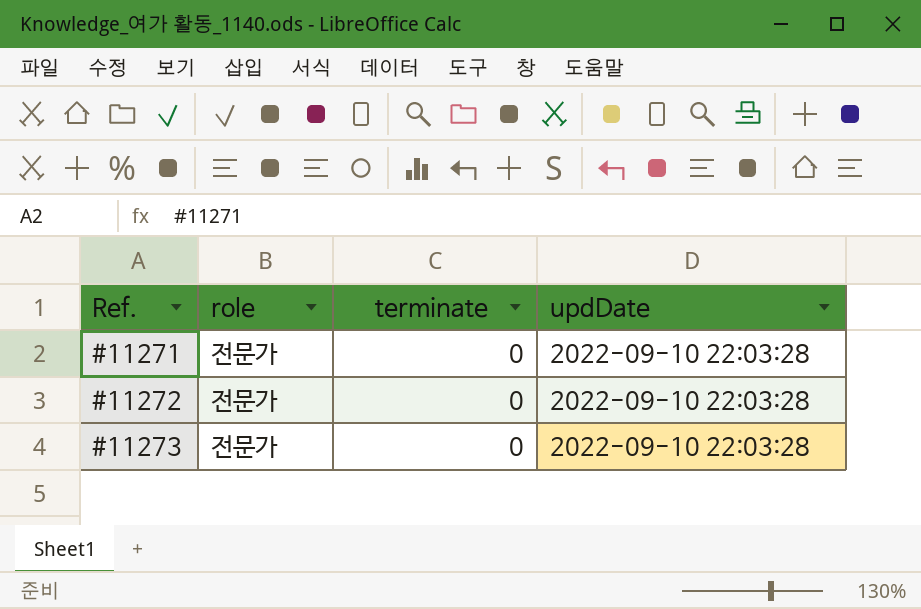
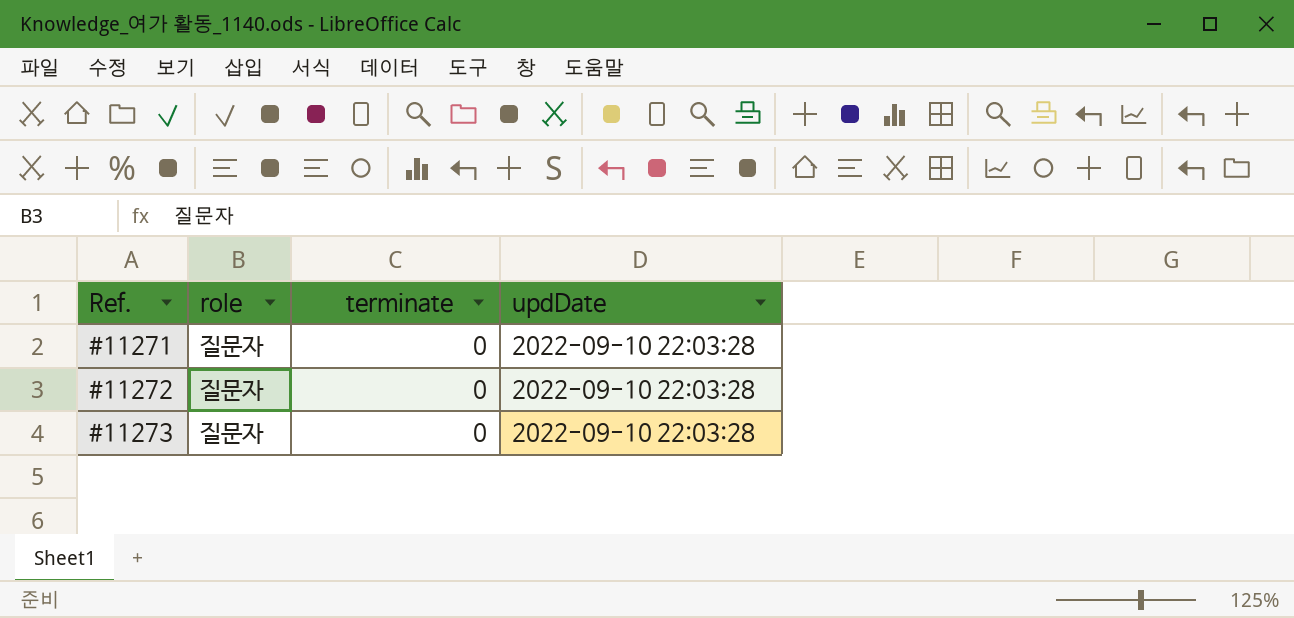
#11271 | role: 전문가 -> 질문자
#11272 | role: 전문가 -> 질문자
#11273 | role: 전문가 -> 질문자

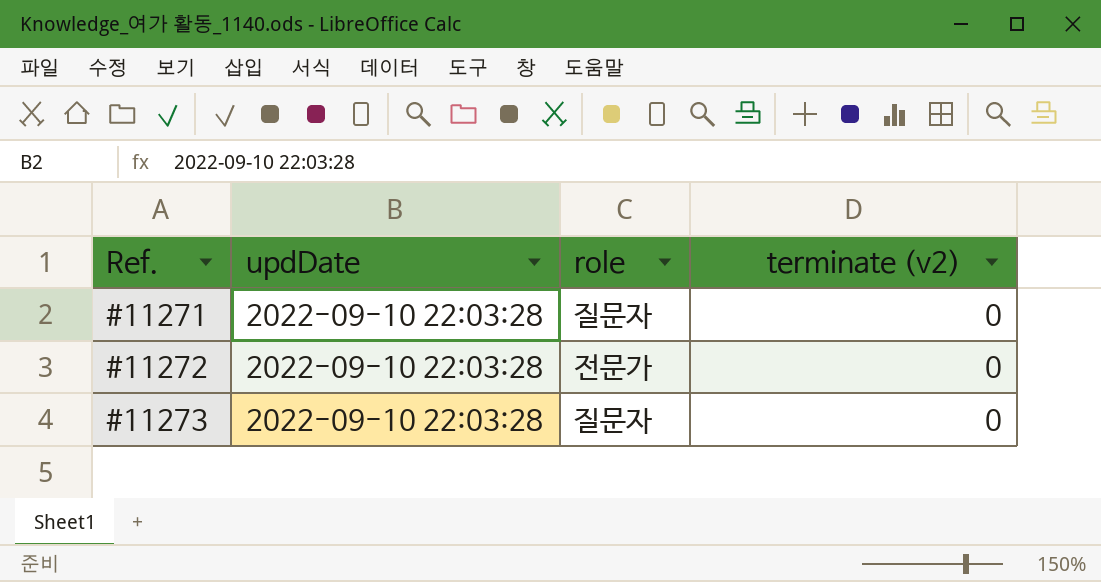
column updDate | position: 4 -> 2
column name: terminate -> terminate (v2)
#11272 | role: 질문자 -> 전문가

